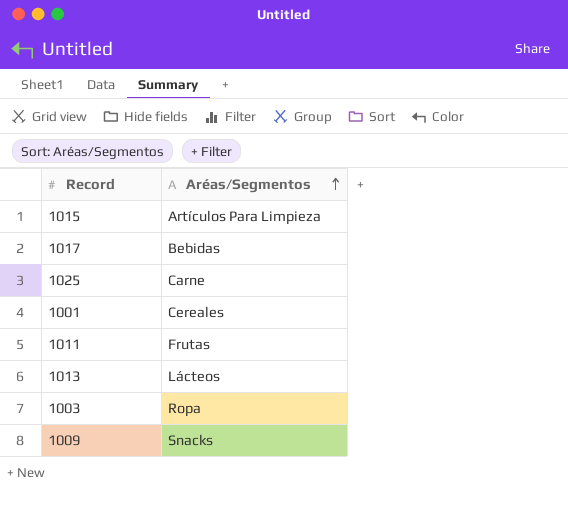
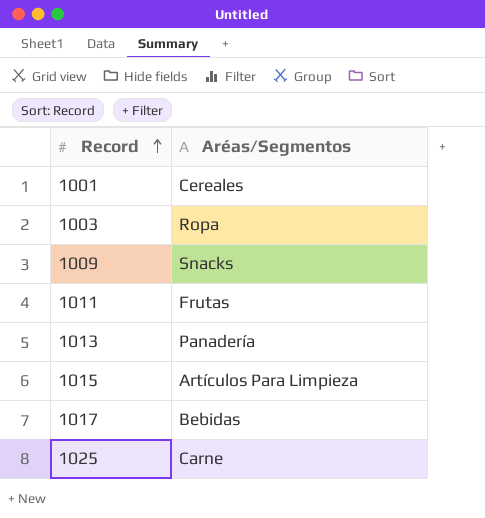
row order: Aréas/Segmentos ascending -> Record ascending
1013 | Aréas/Segmentos: Lácteos -> Panadería

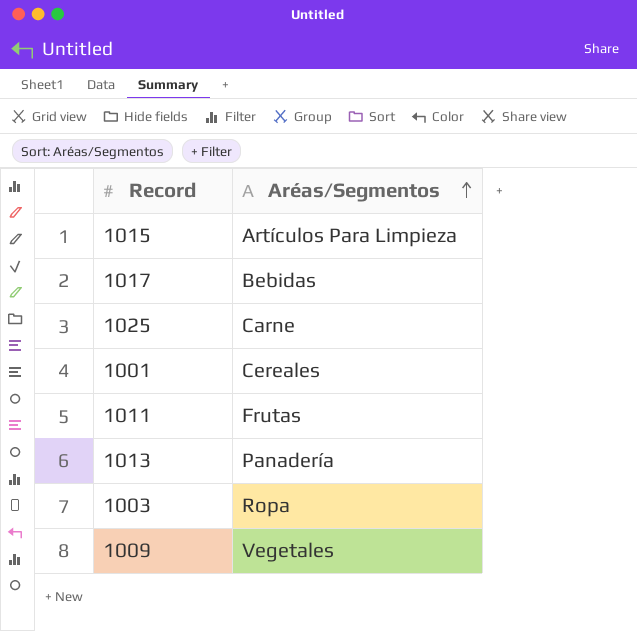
row order: Record ascending -> Aréas/Segmentos ascending
1009 | Aréas/Segmentos: Snacks -> Vegetales

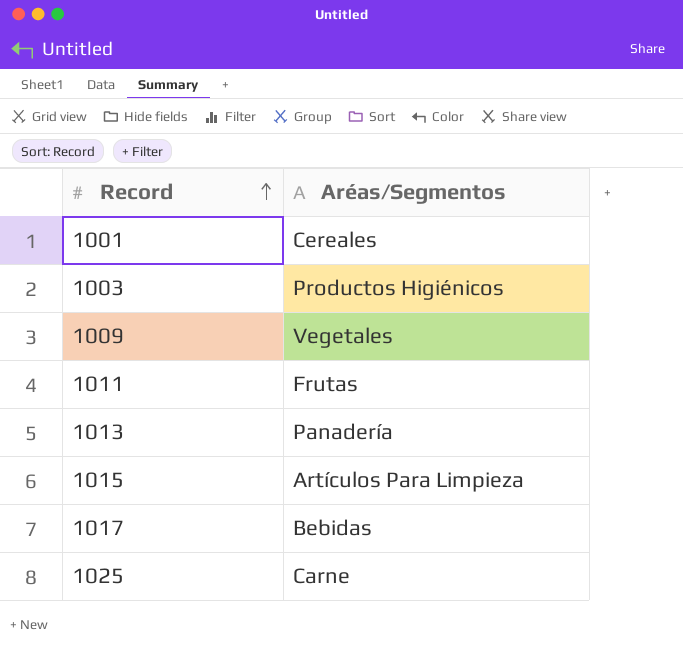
row order: Aréas/Segmentos ascending -> Record ascending
1003 | Aréas/Segmentos: Ropa -> Productos Higiénicos

